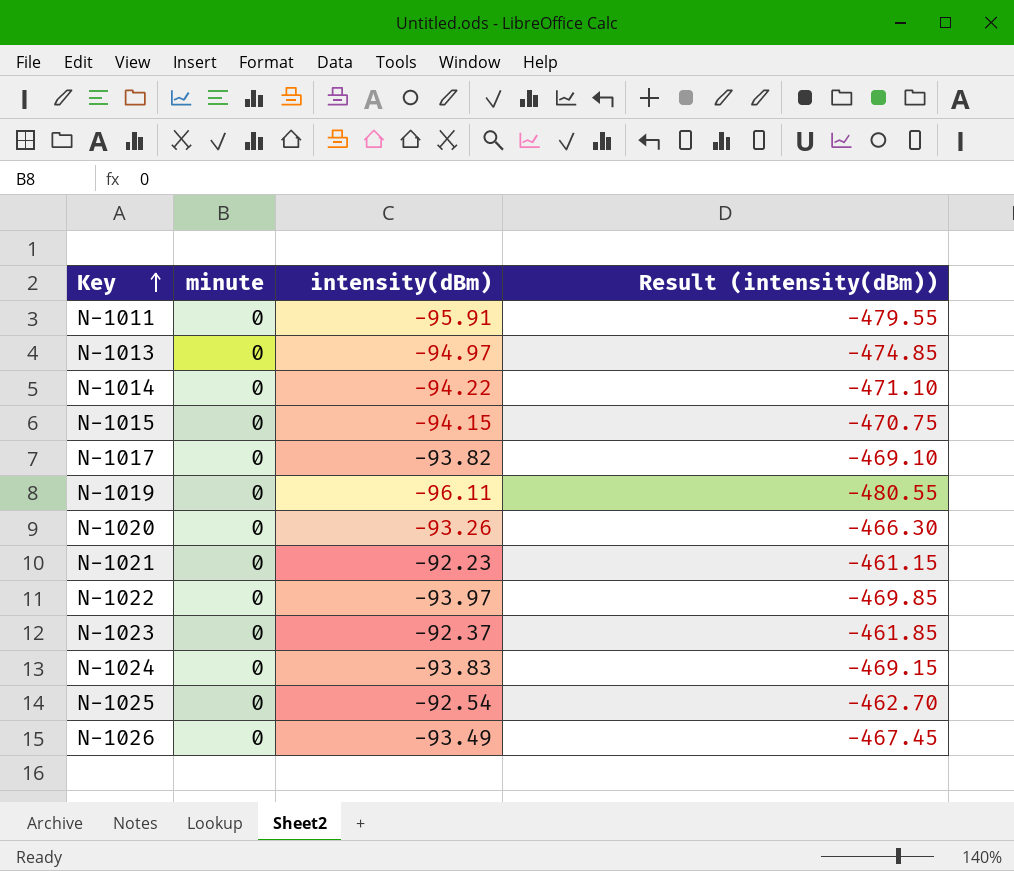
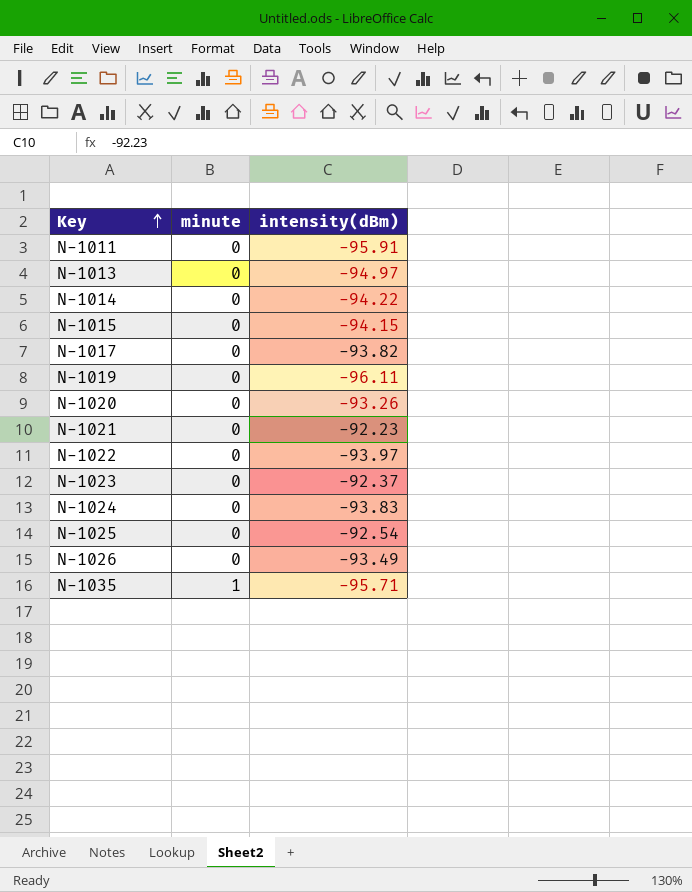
column Result (intensity(dBm)) | formula: [intensity(dBm)] * 5 -> none
row N-1035: none -> 1 | -95.71

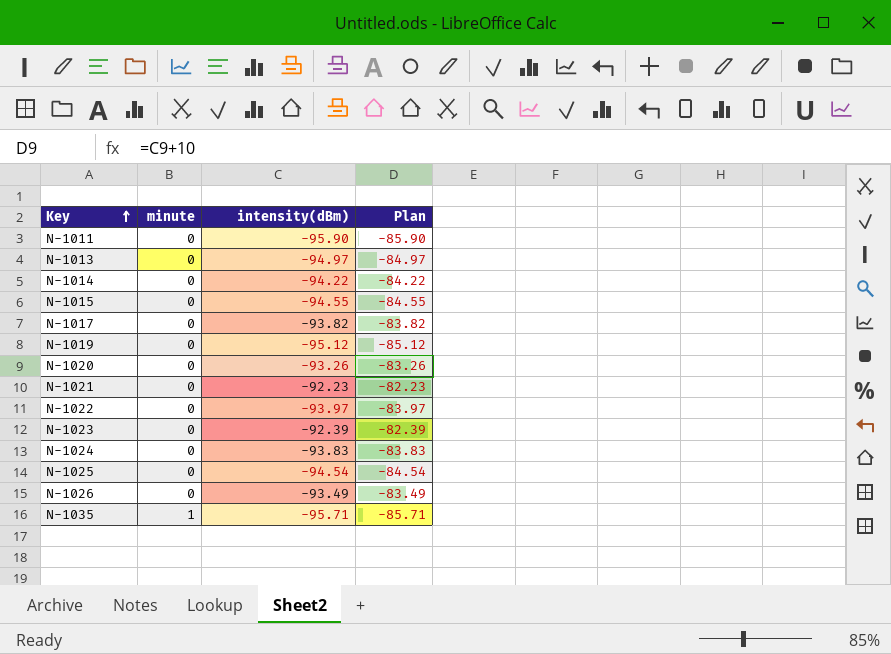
column Plan | formula: none -> [intensity(dBm)] + 10
N-1011 | intensity(dBm): -95.91 -> -95.90
N-1015 | intensity(dBm): -94.15 -> -94.55
N-1019 | intensity(dBm): -96.11 -> -95.12
N-1023 | intensity(dBm): -92.37 -> -92.39
N-1025 | intensity(dBm): -92.54 -> -94.54

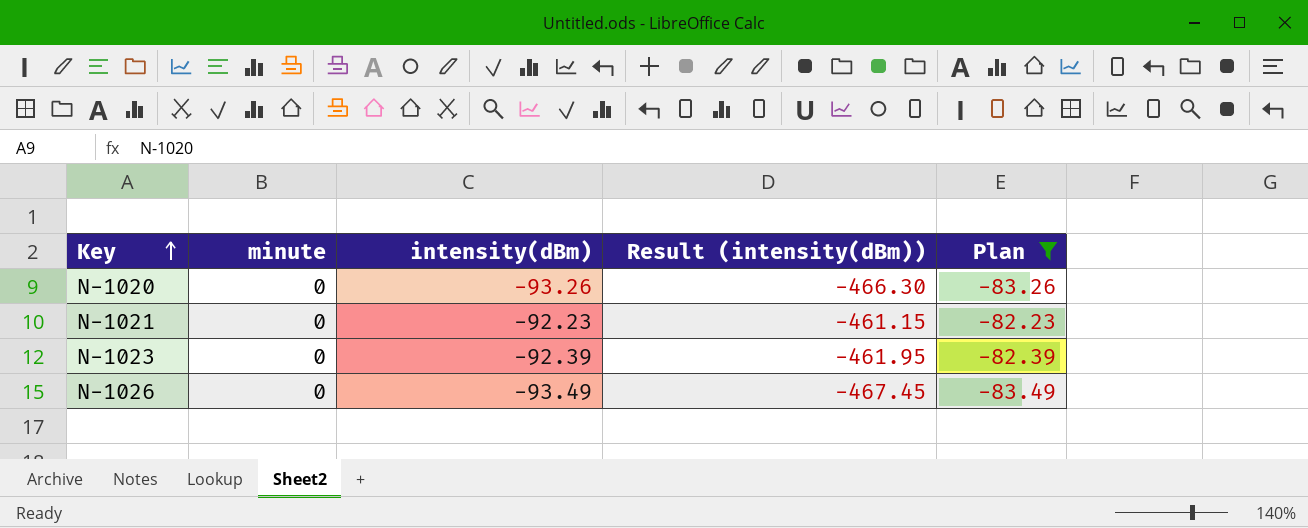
filter: none -> Plan >= -83.49
column Result (intensity(dBm)) | formula: none -> [intensity(dBm)] * 5

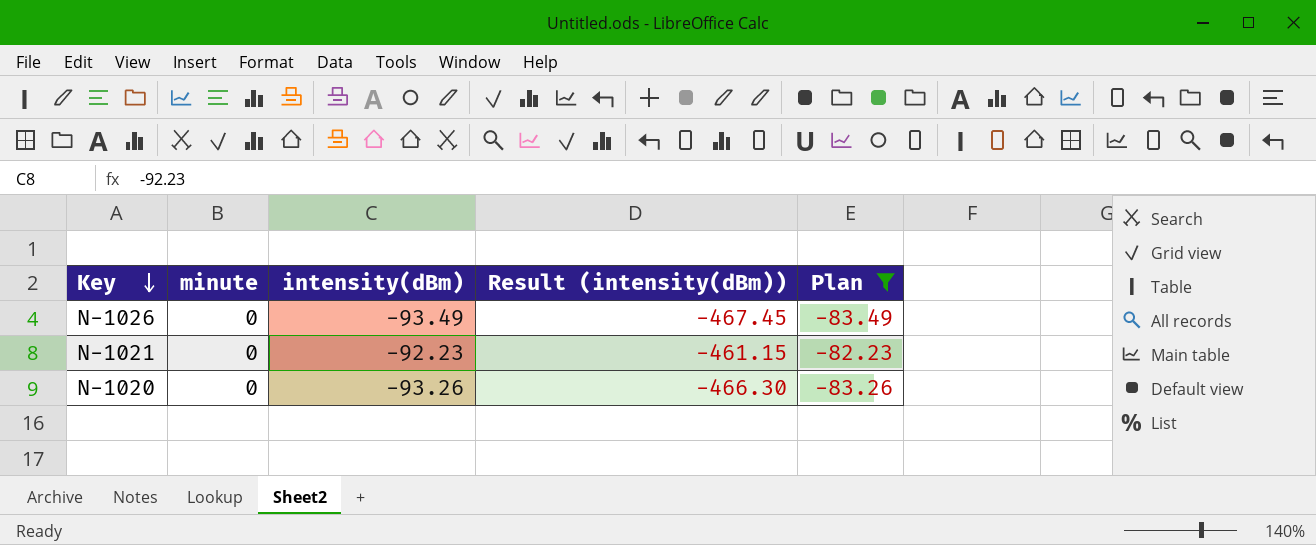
row order: Key ascending -> Key descending
row N-1023: 0 | -92.39 | -461.95 | -82.39 -> none

